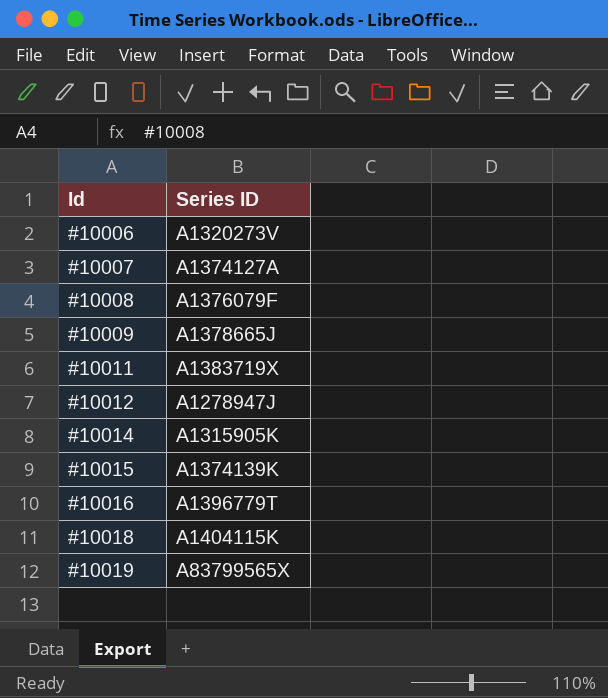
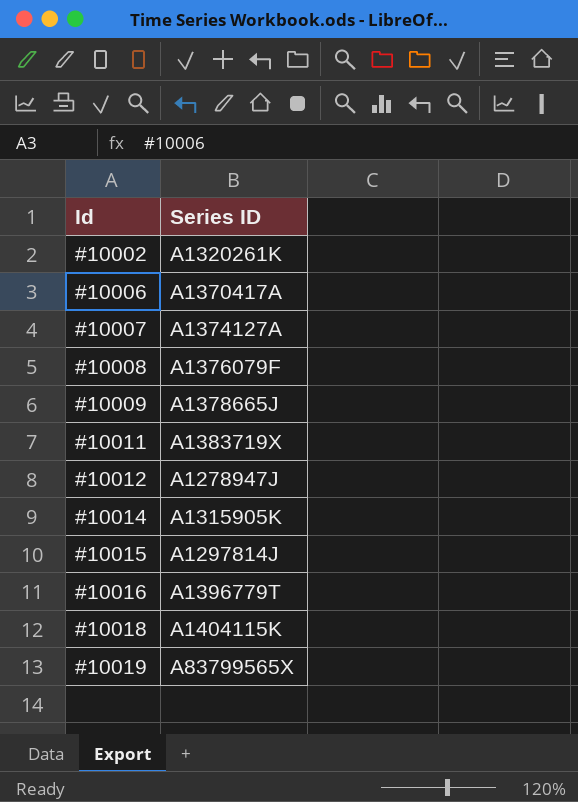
row #10002: none -> A1320261K
#10006 | Series ID: A1320273V -> A1370417A
#10015 | Series ID: A1374139K -> A1297814J

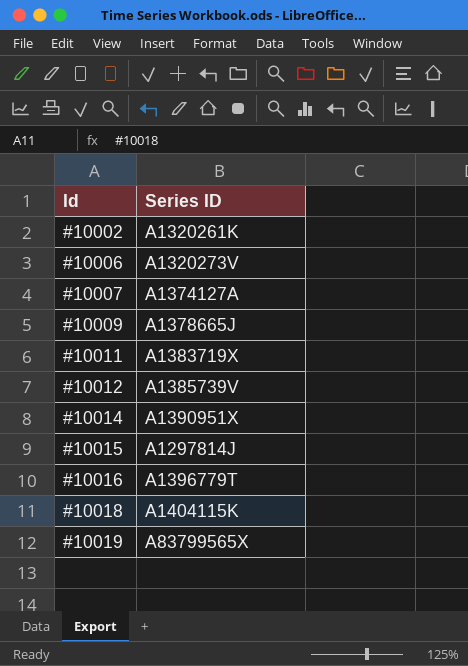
row #10008: A1376079F -> none
#10006 | Series ID: A1370417A -> A1320273V
#10012 | Series ID: A1278947J -> A1385739V
#10014 | Series ID: A1315905K -> A1390951X

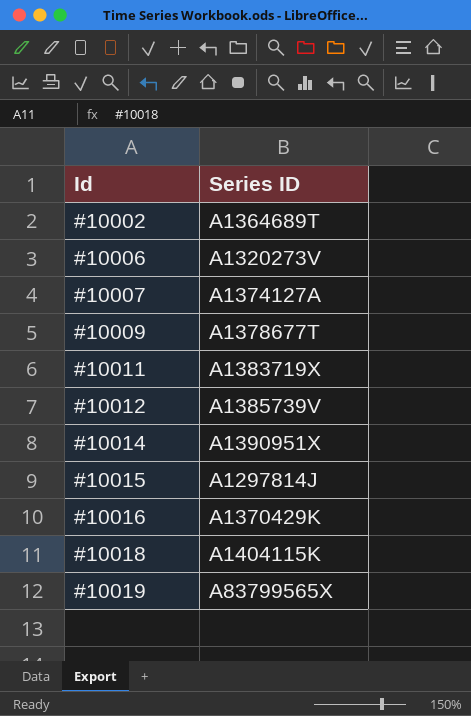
#10002 | Series ID: A1320261K -> A1364689T
#10009 | Series ID: A1378665J -> A1378677T
#10016 | Series ID: A1396779T -> A1370429K

